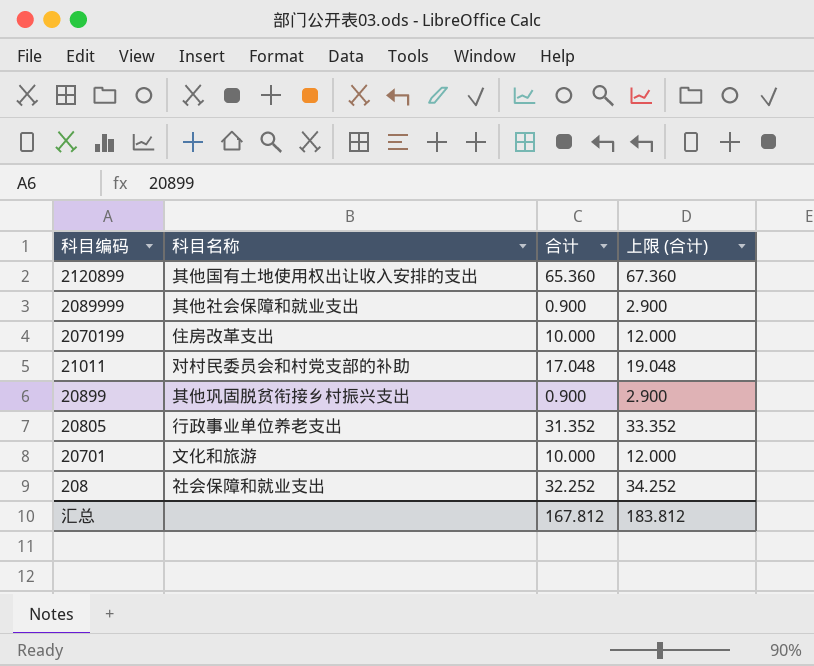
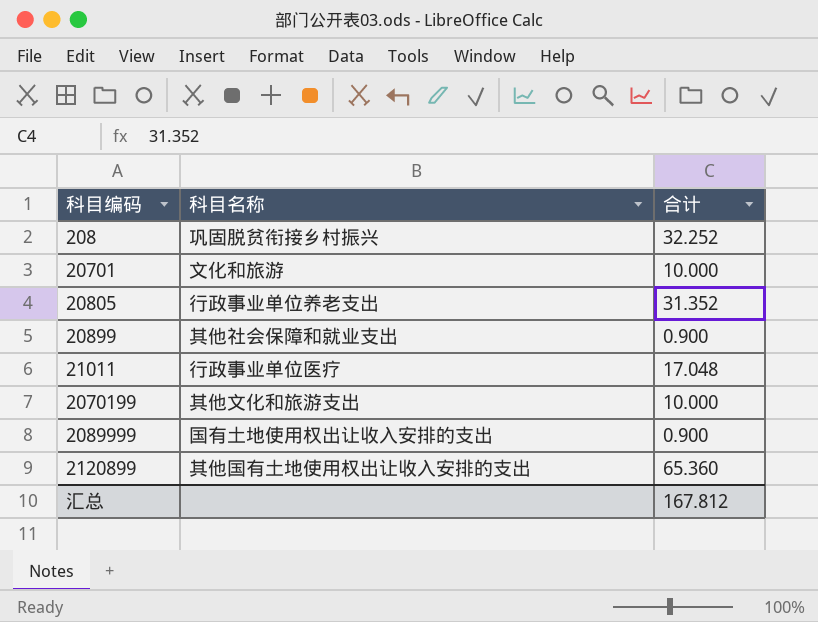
row order: 科目编码 descending -> 科目编码 ascending
column 上限 (合计) | formula: [合计] + 2 -> none
208 | 科目名称: 社会保障和就业支出 -> 巩固脱贫衔接乡村振兴
20899 | 科目名称: 其他巩固脱贫衔接乡村振兴支出 -> 其他社会保障和就业支出
21011 | 科目名称: 对村民委员会和村党支部的补助 -> 行政事业单位医疗
2070199 | 科目名称: 住房改革支出 -> 其他文化和旅游支出
2089999 | 科目名称: 其他社会保障和就业支出 -> 国有土地使用权出让收入安排的支出

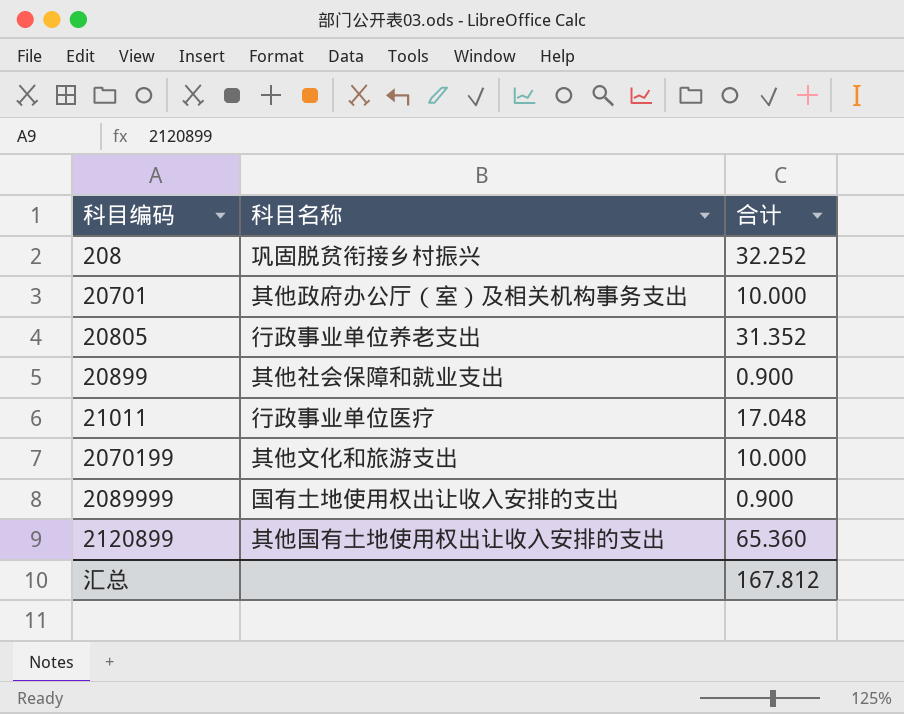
20701 | 科目名称: 文化和旅游 -> 其他政府办公厅（室）及相关机构事务支出

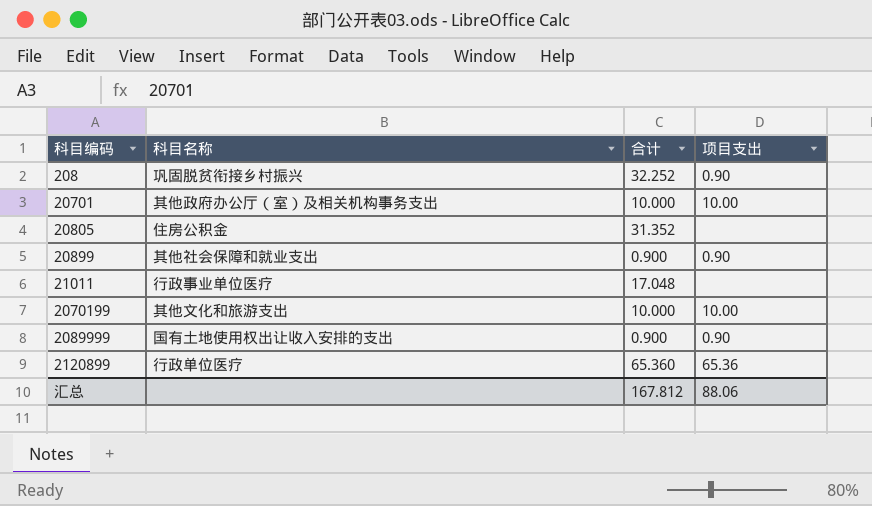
column 项目支出 | position: none -> 4
20805 | 科目名称: 行政事业单位养老支出 -> 住房公积金
2120899 | 科目名称: 其他国有土地使用权出让收入安排的支出 -> 行政单位医疗

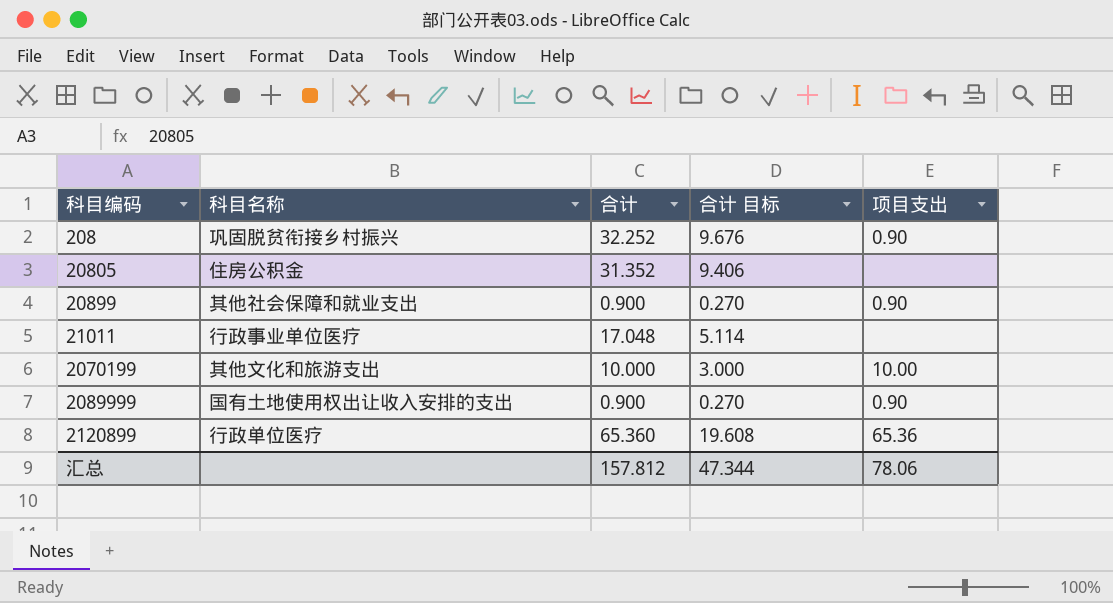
column 合计 目标 | formula: none -> [合计] * 0.3
row 20701: 其他政府办公厅（室）及相关机构事务支出 | 10.000 | 10.00 -> none
汇总 | 合计: 167.812 -> 157.812
汇总 | 项目支出: 88.06 -> 78.06

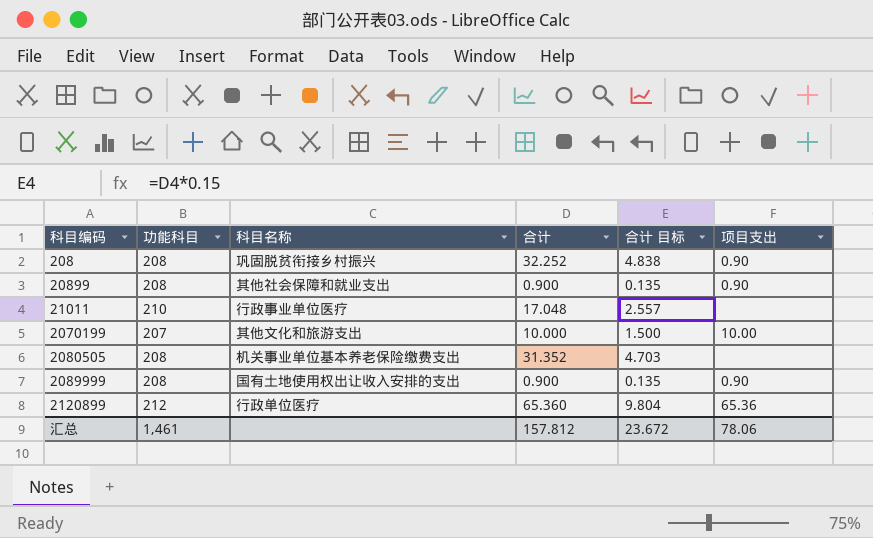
column 功能科目 | position: none -> 2
column 合计 目标 | formula: [合计] * 0.3 -> [合计] * 0.15
row 20805: 住房公积金 | 31.352 | 9.406 | none -> none
row 2080505: none -> 208 | 机关事业单位基本养老保险缴费支出 | 31.352 | 4.703 | none
汇总 | 合计 目标: 47.344 -> 23.672

